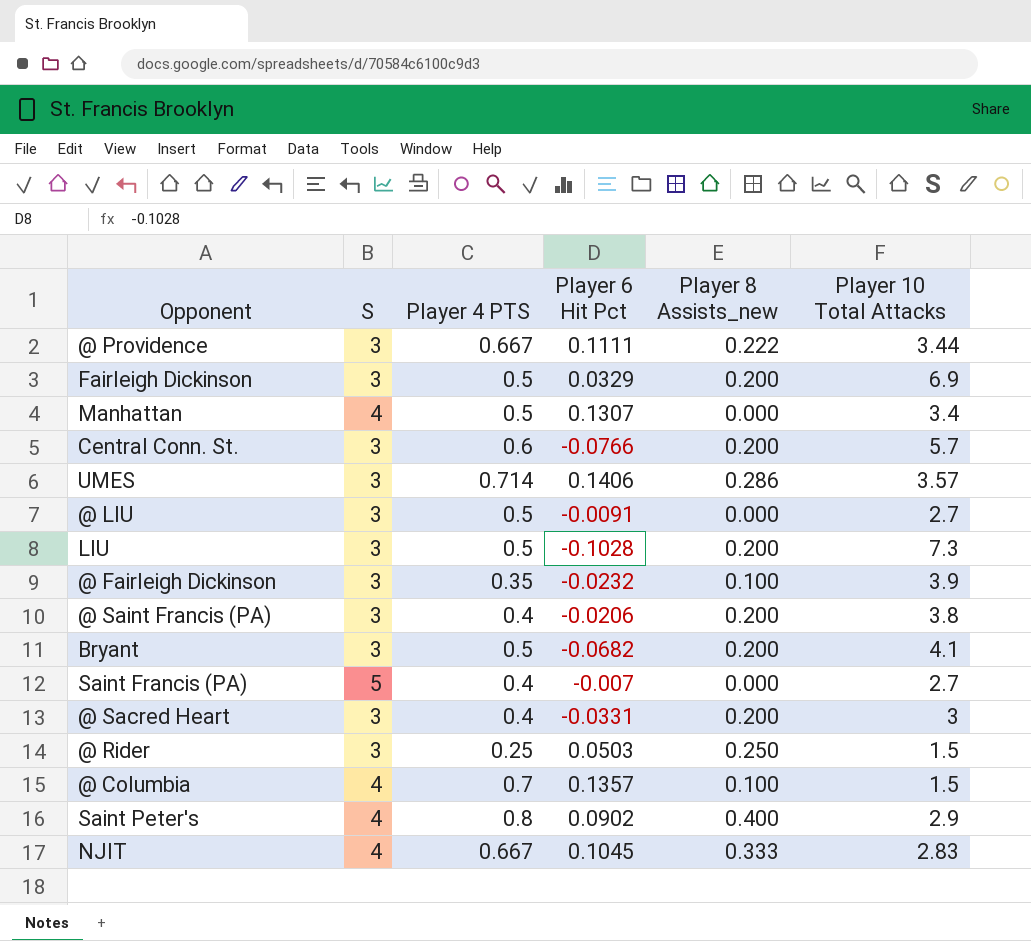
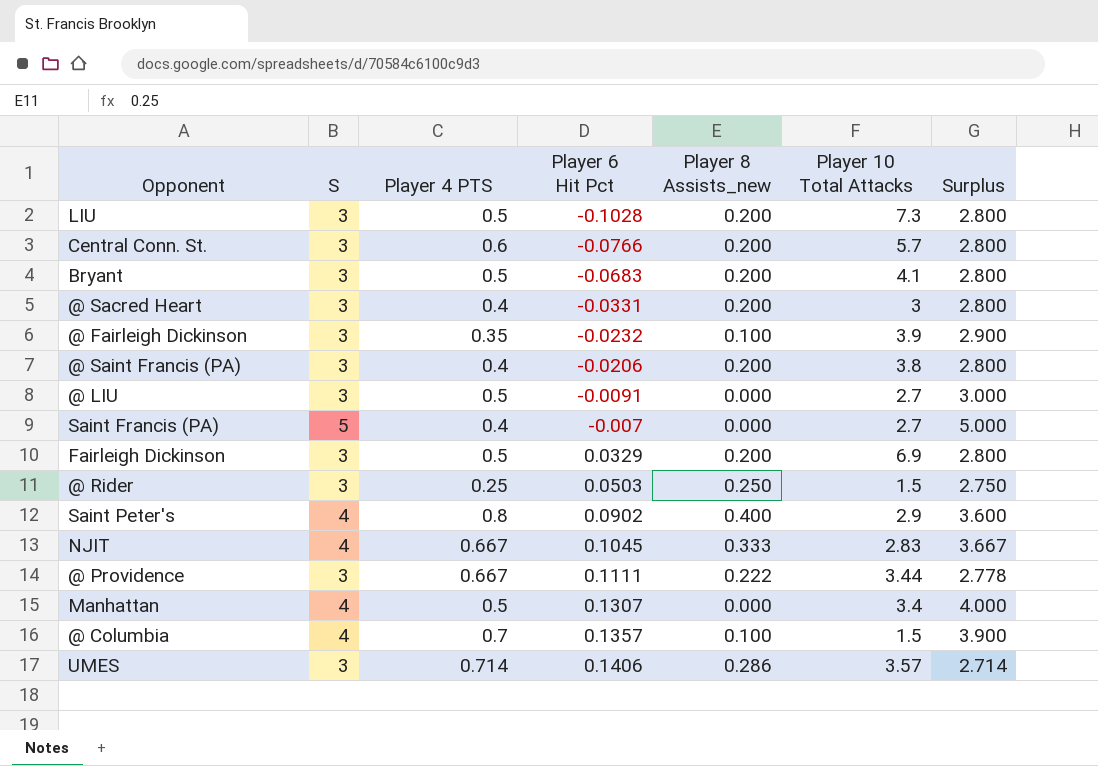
row order: none -> Player 6 Hit Pct ascending
column Surplus | formula: none -> [S] - [Player 8 Assists_new]
Bryant | Player 6 Hit Pct: -0.0682 -> -0.0683

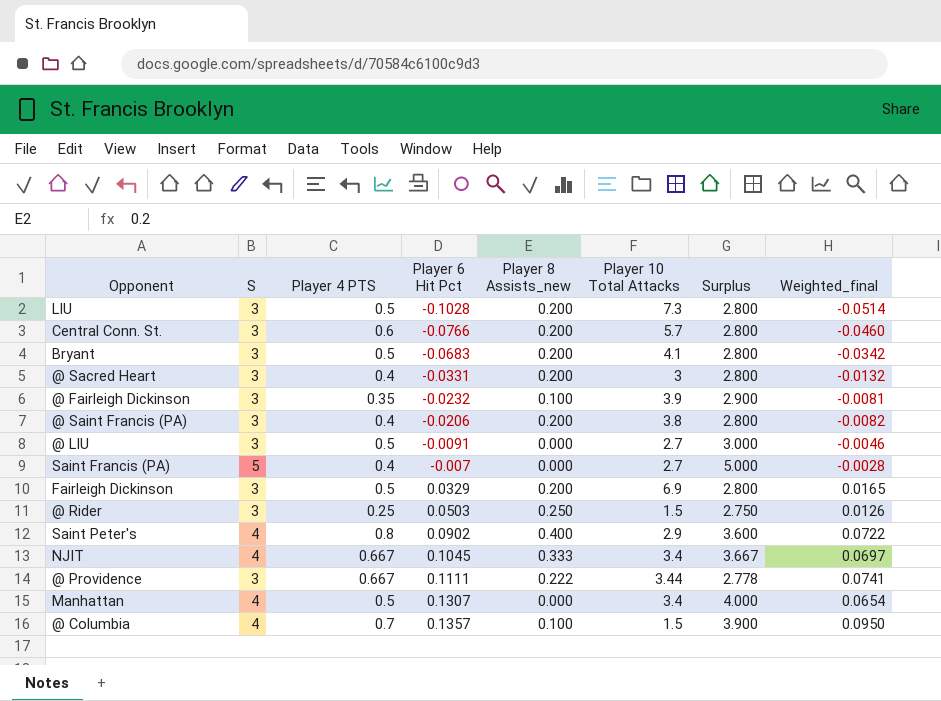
column Weighted_final | formula: none -> [Player 4 PTS] * [Player 6 Hit Pct]
row UMES: 3 | 0.714 | 0.1406 | 0.286 | 3.57 | 2.714 -> none
NJIT | Player 10 Total Attacks: 2.83 -> 3.4

